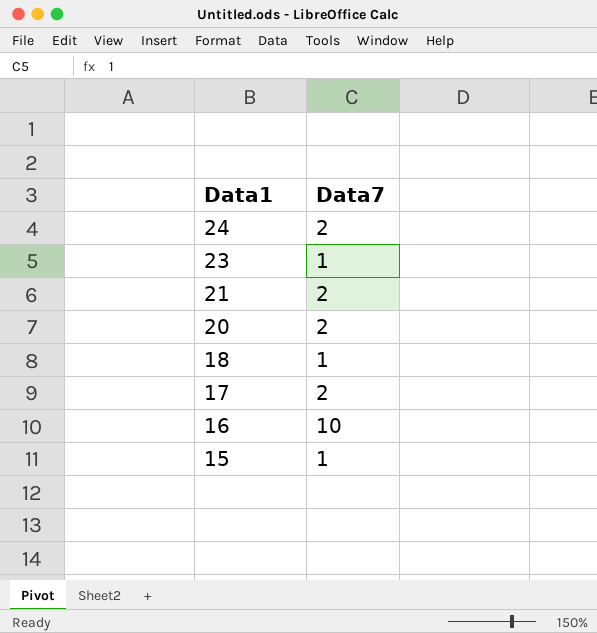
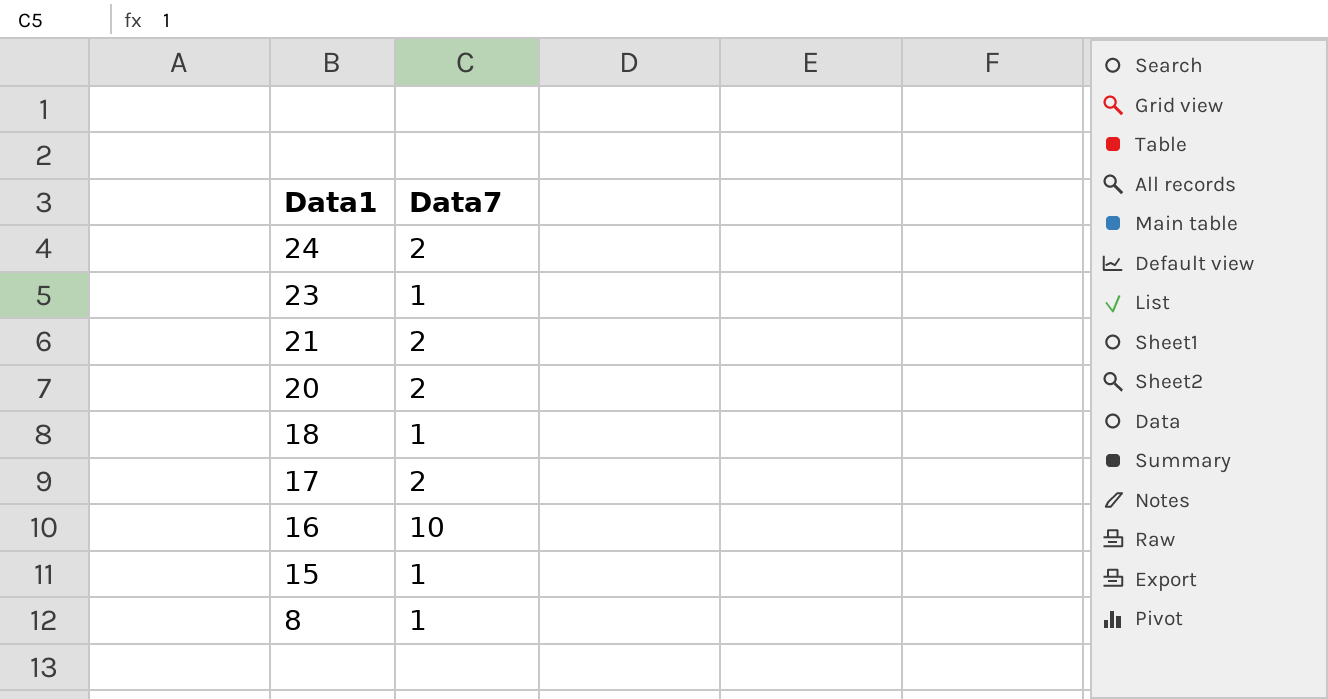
row 8: none -> 1

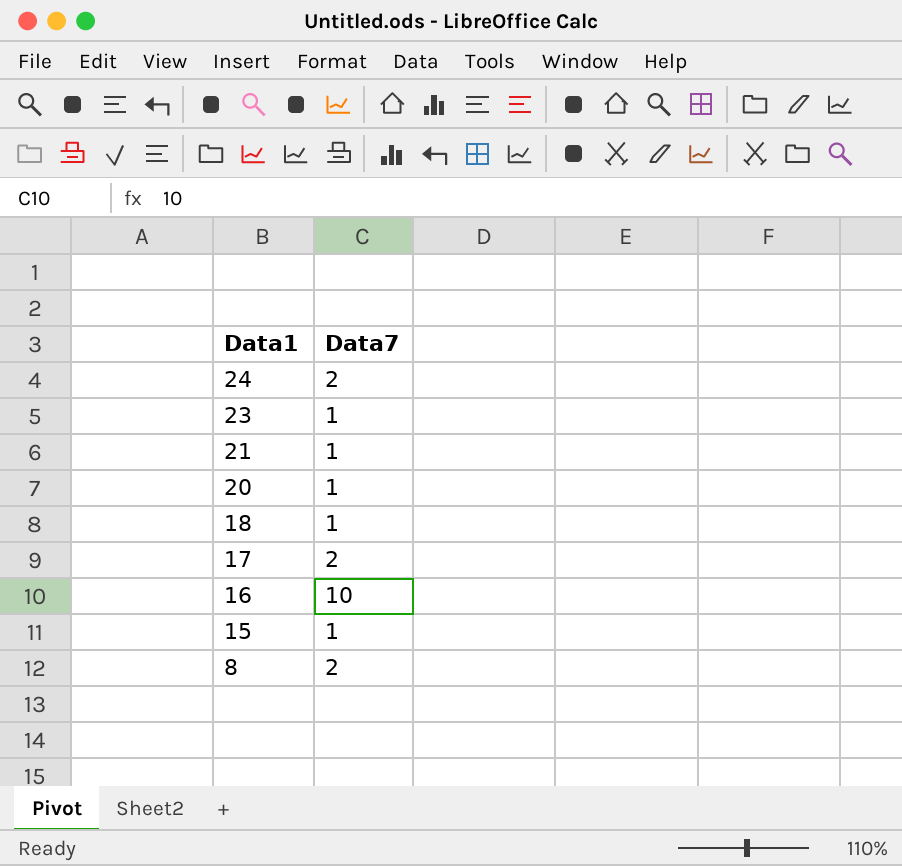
21 | Data7: 2 -> 1
20 | Data7: 2 -> 1
8 | Data7: 1 -> 2

